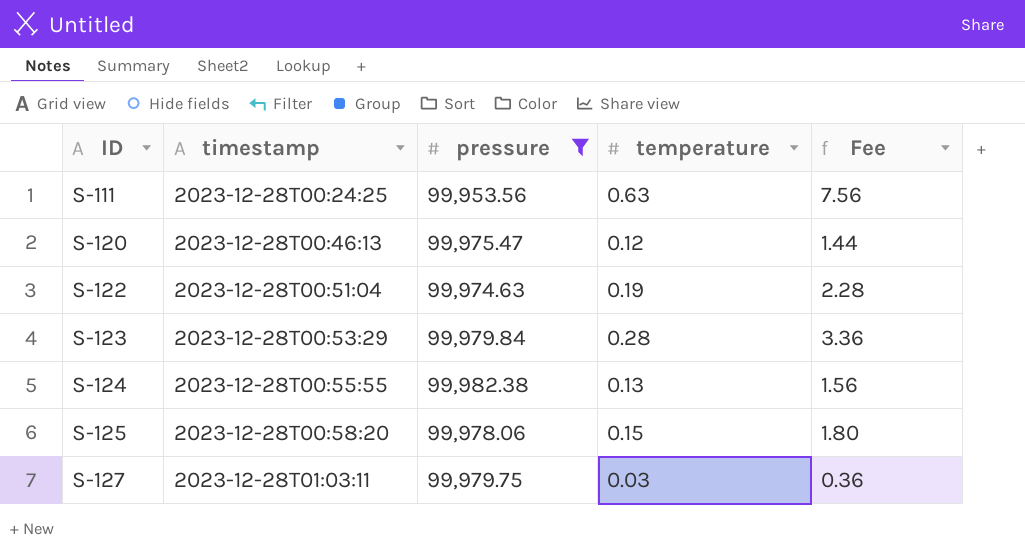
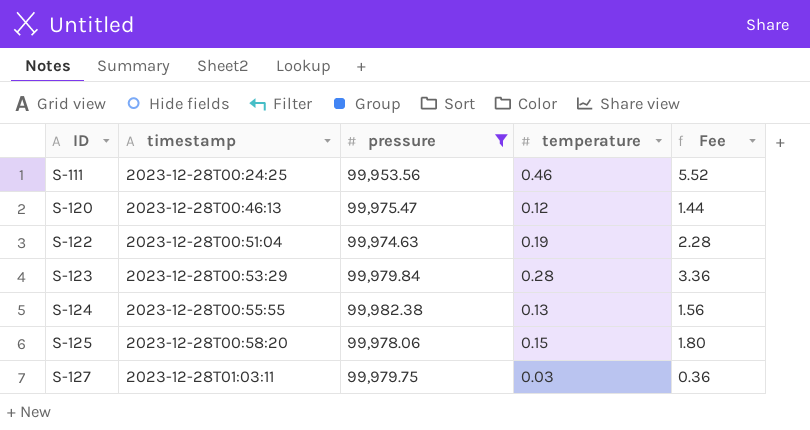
S-111 | temperature: 0.63 -> 0.46
S-111 | Fee: 7.56 -> 5.52

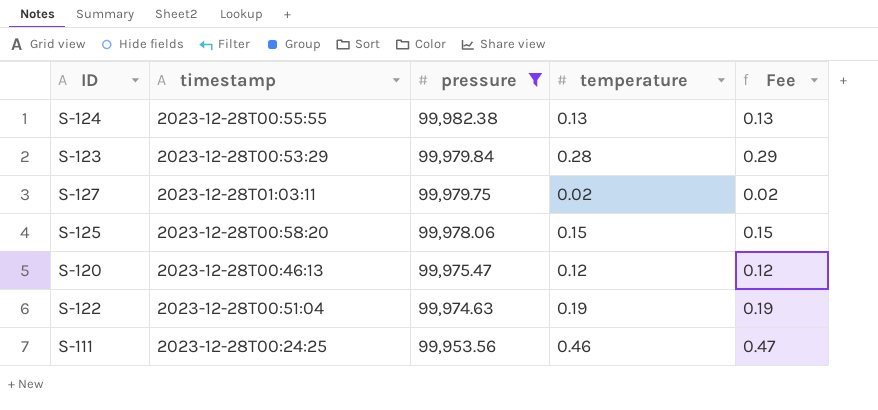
row order: ID ascending -> pressure descending
column Fee | formula: [temperature] * 12 -> [temperature] * 1.02
S-127 | temperature: 0.03 -> 0.02

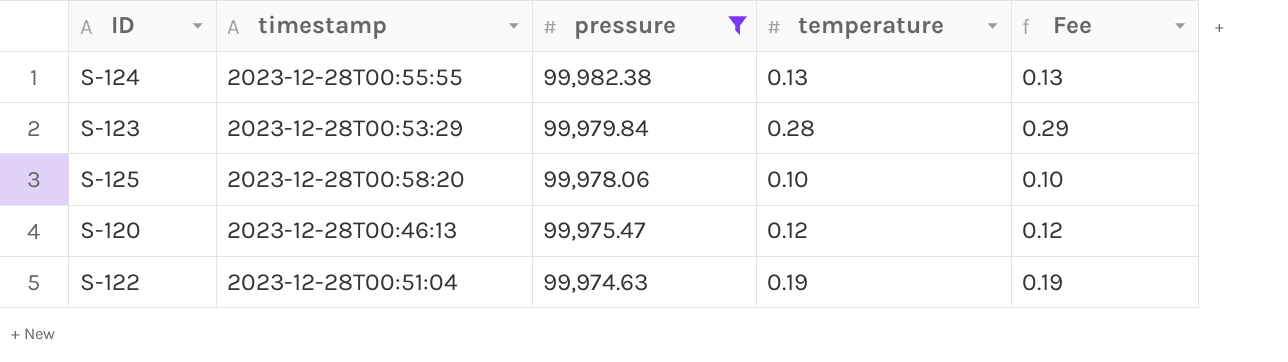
row S-127: 2023-12-28T01:03:11 | 99,979.75 | 0.02 | 0.02 -> none
row S-111: 2023-12-28T00:24:25 | 99,953.56 | 0.46 | 0.47 -> none
S-125 | temperature: 0.15 -> 0.10
S-125 | Fee: 0.15 -> 0.10

